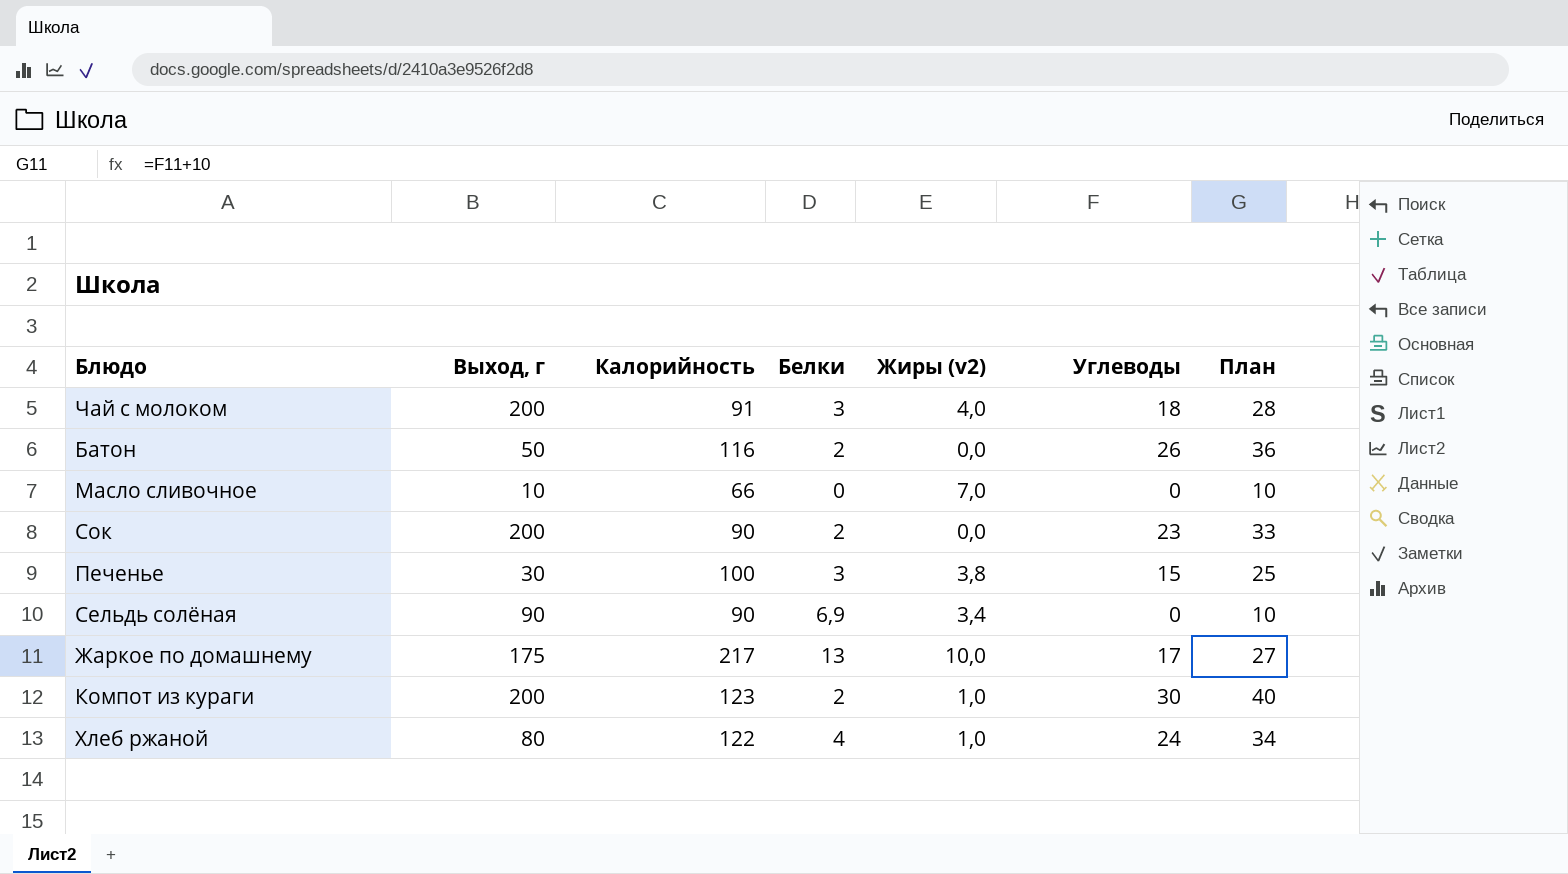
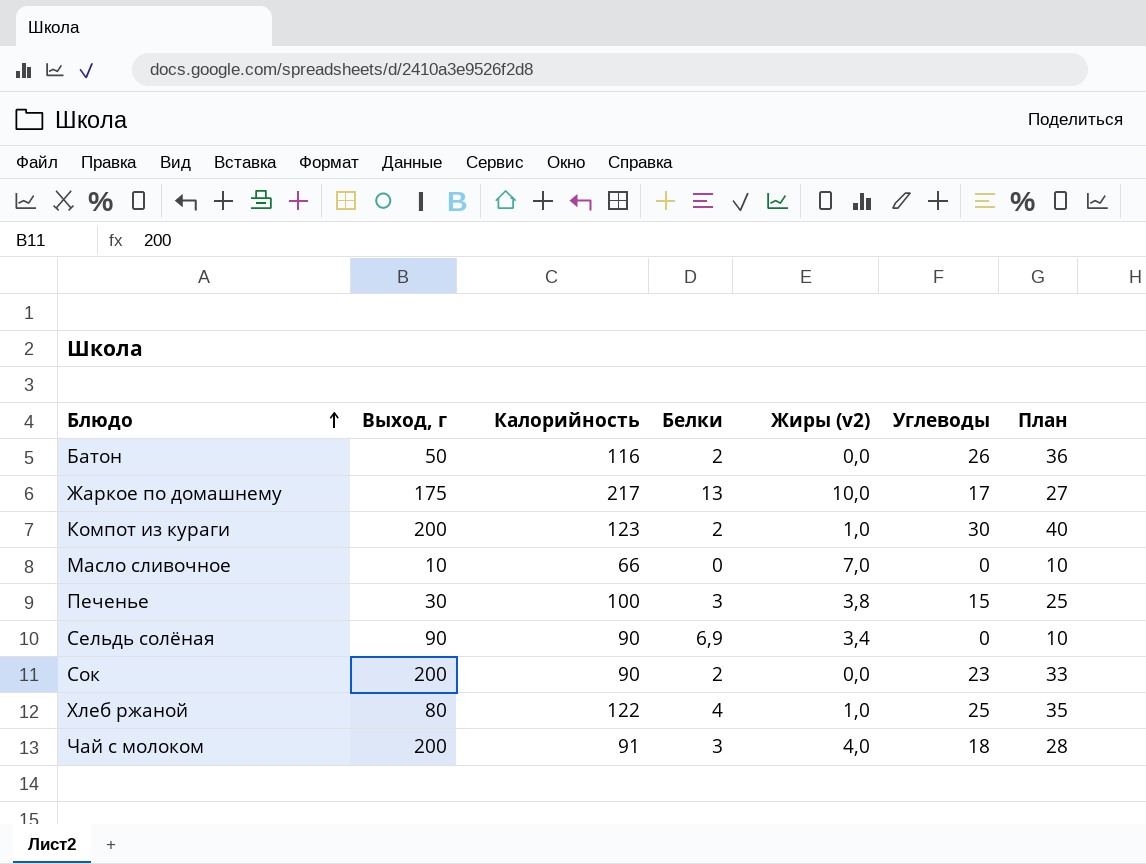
row order: none -> Блюдо ascending
Хлеб ржаной | Углеводы: 24 -> 25
Хлеб ржаной | План: 34 -> 35

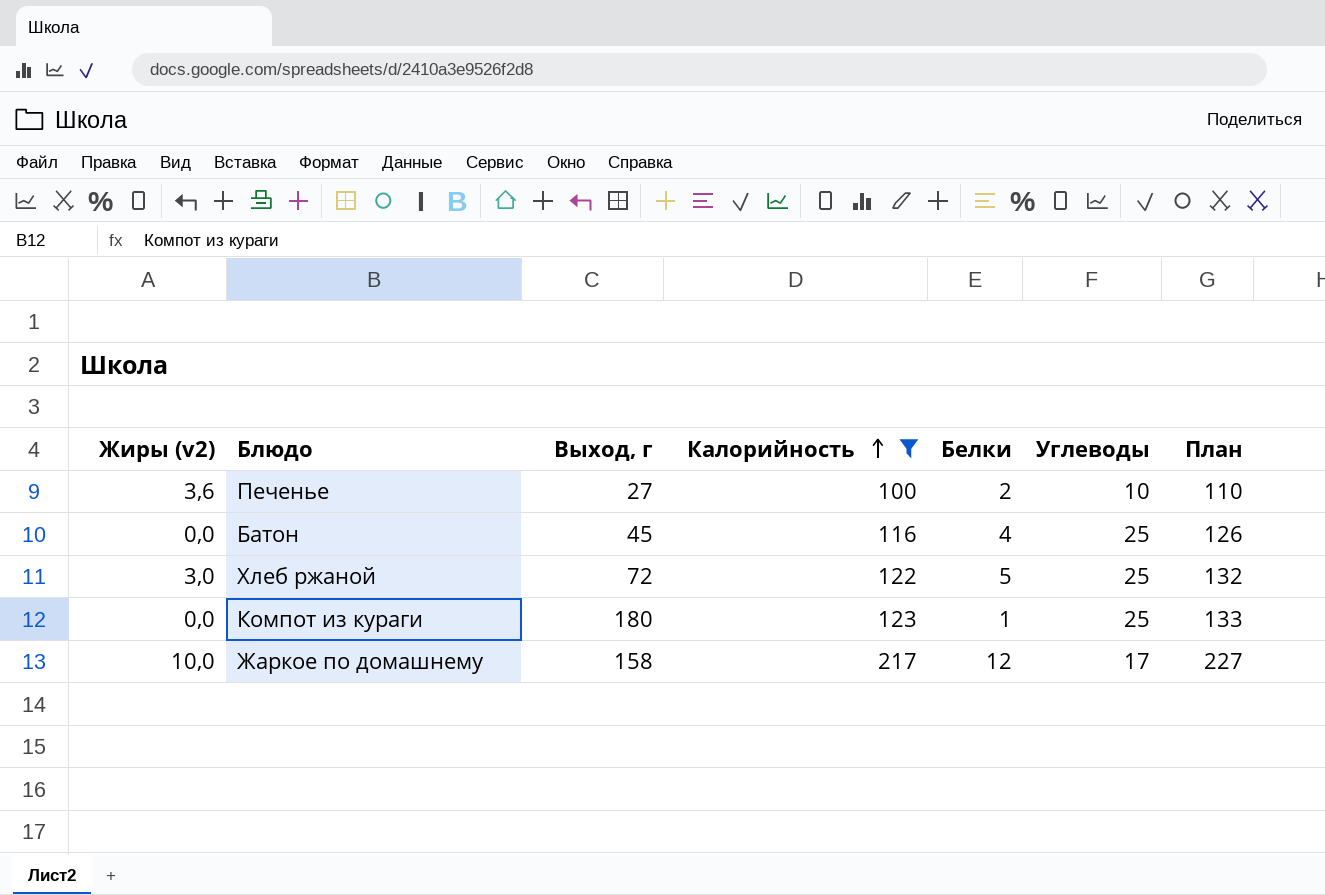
filter: none -> Калорийность >= 100
row order: Блюдо ascending -> Калорийность ascending
column Жиры (v2) | position: 5 -> 1
column План | formula: [Углеводы] + 10 -> [Калорийность] + 10
Печенье | Жиры (v2): 3,8 -> 3,6
Печенье | Выход, г: 30 -> 27
Печенье | Белки: 3 -> 2
Печенье | Углеводы: 15 -> 10
Батон | Выход, г: 50 -> 45
Батон | Белки: 2 -> 4
Батон | Углеводы: 26 -> 25
Хлеб ржаной | Жиры (v2): 1,0 -> 3,0
Хлеб ржаной | Выход, г: 80 -> 72
Хлеб ржаной | Белки: 4 -> 5
Компот из кураги | Жиры (v2): 1,0 -> 0,0
Компот из кураги | Выход, г: 200 -> 180
Компот из кураги | Белки: 2 -> 1
Компот из кураги | Углеводы: 30 -> 25
Жаркое по домашнему | Выход, г: 175 -> 158
Жаркое по домашнему | Белки: 13 -> 12

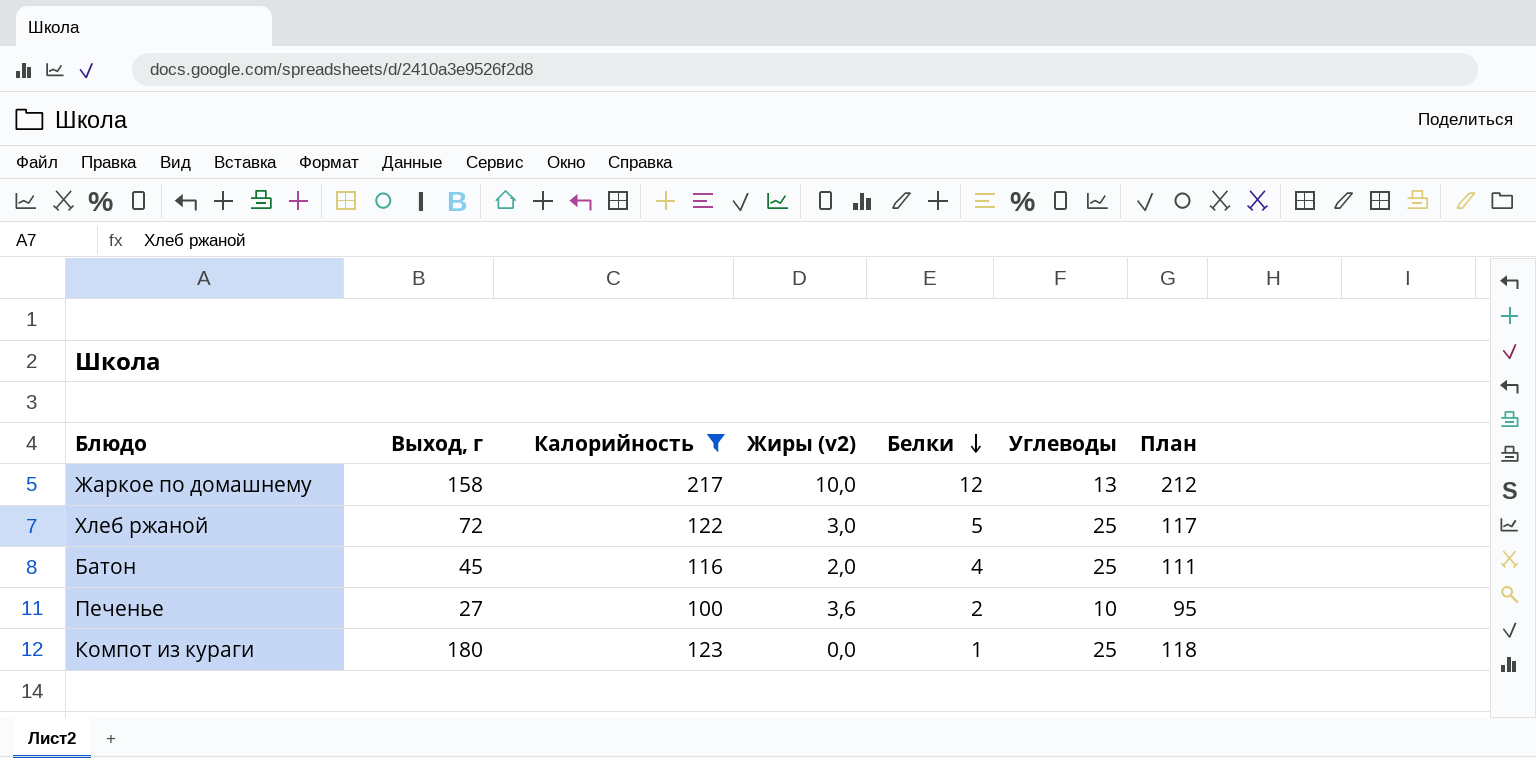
row order: Калорийность ascending -> Белки descending
column Жиры (v2) | position: 1 -> 4
column План | formula: [Калорийность] + 10 -> [Калорийность] - 5
Жаркое по домашнему | Углеводы: 17 -> 13
Батон | Жиры (v2): 0,0 -> 2,0

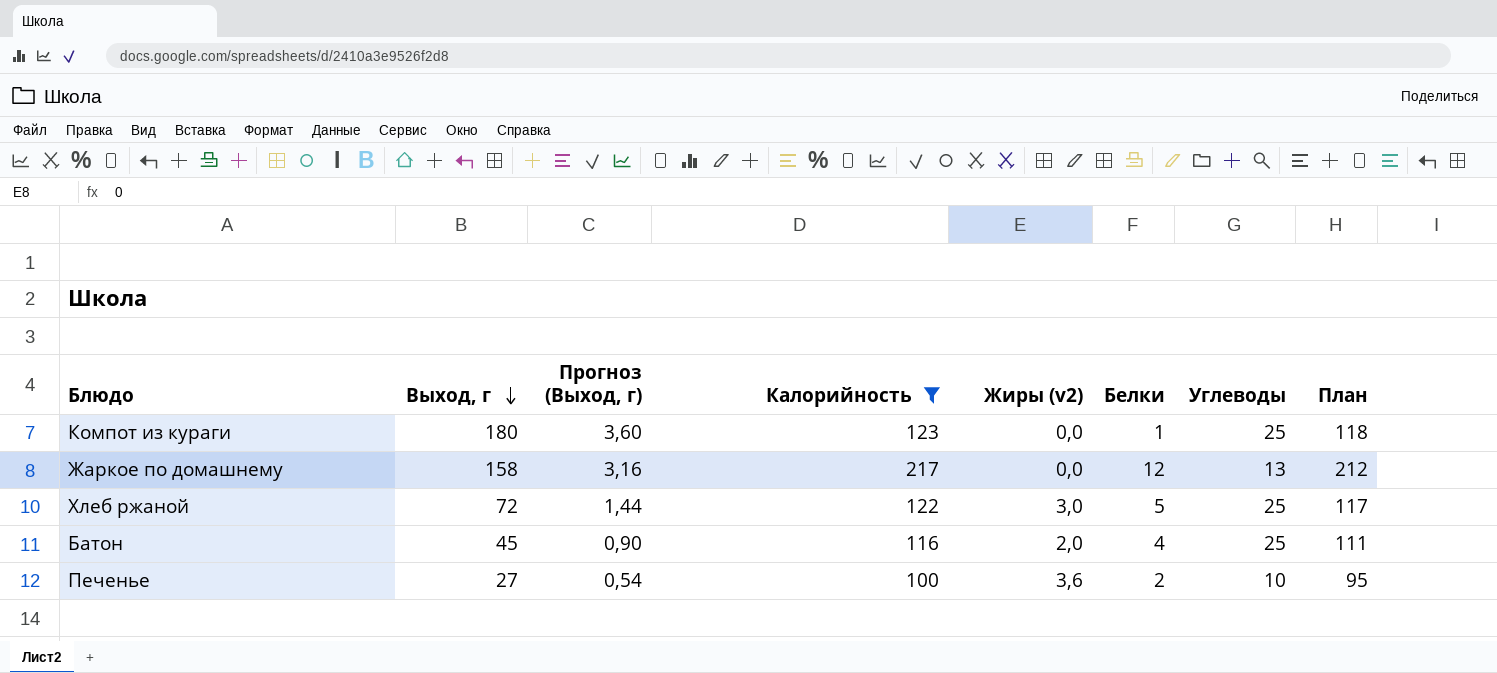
row order: Белки descending -> Выход, г descending
column Прогноз (Выход, г) | formula: none -> [Выход, г] * 0,02
Жаркое по домашнему | Жиры (v2): 10,0 -> 0,0

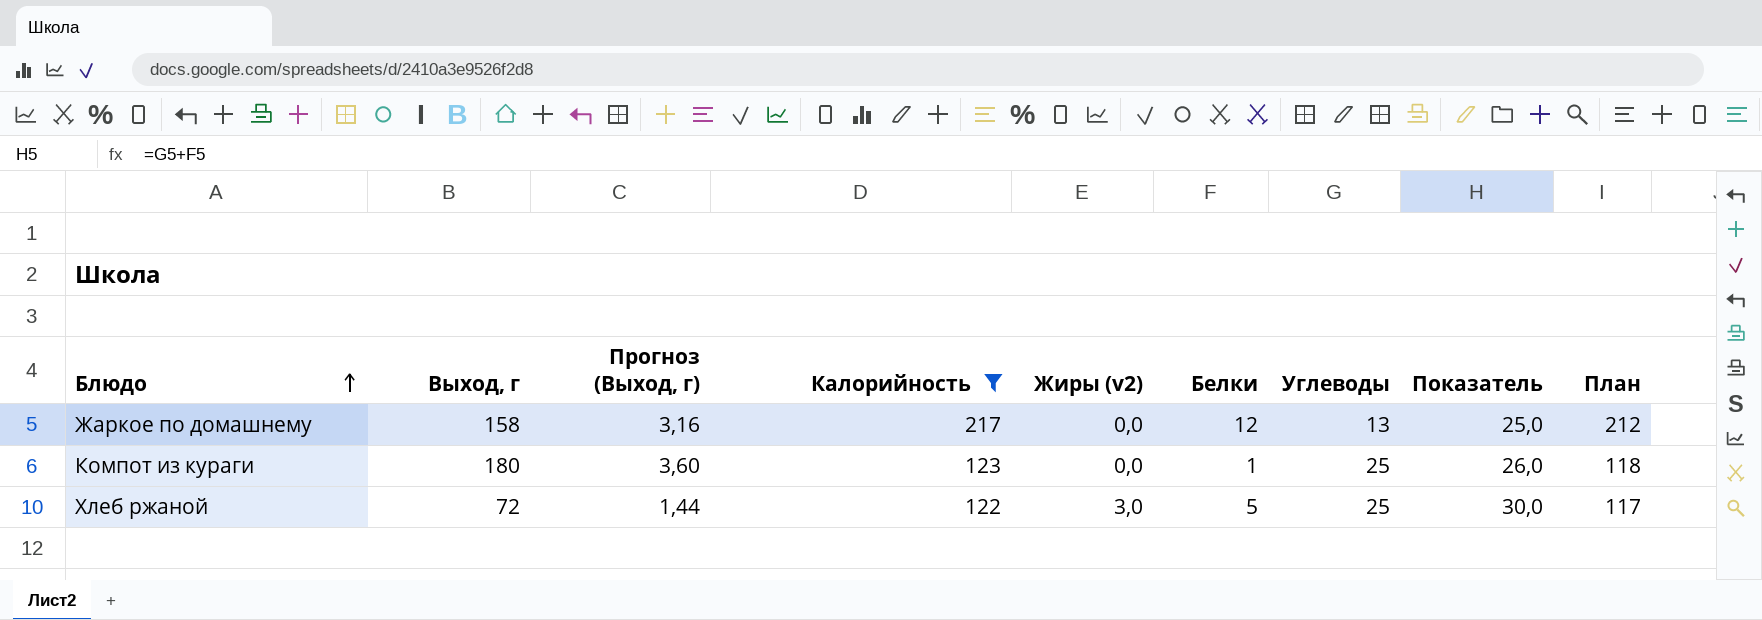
row order: Выход, г descending -> Блюдо ascending
column Показатель | formula: none -> [Белки] + [Углеводы]
row Батон: 45 | 0,90 | 116 | 2,0 | 4 | 25 | 111 -> none
row Печенье: 27 | 0,54 | 100 | 3,6 | 2 | 10 | 95 -> none

